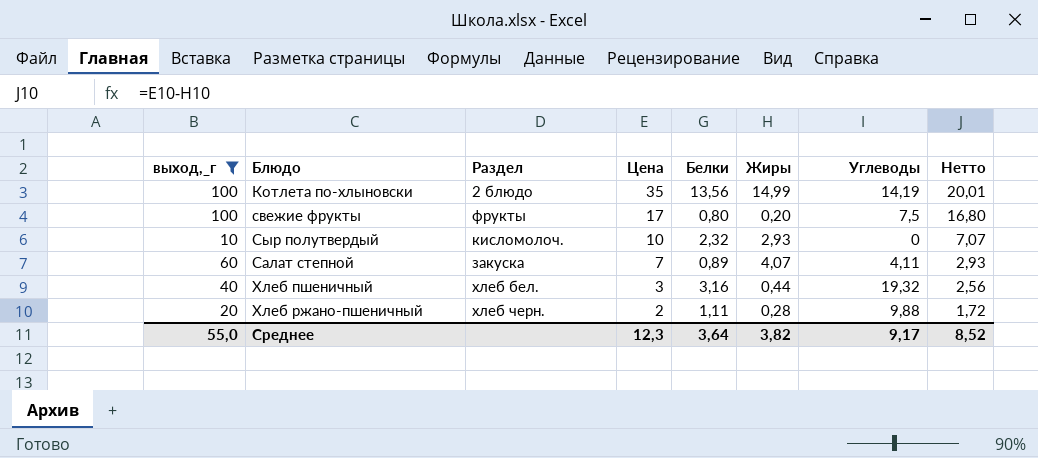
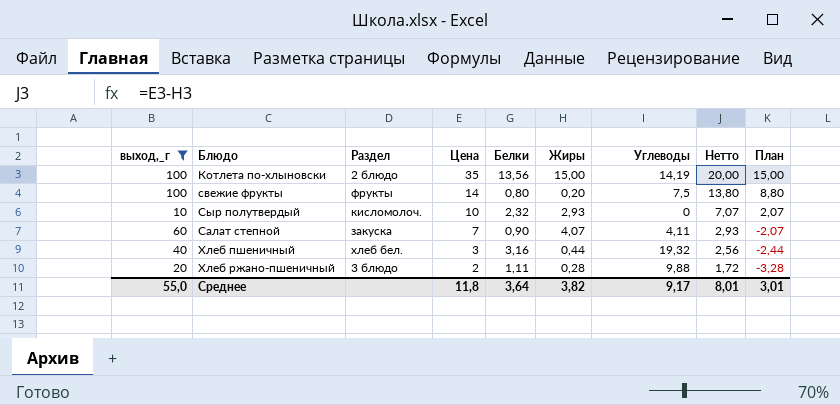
column План | formula: none -> [Нетто] - 5
Котлета по-хлыновски | Жиры: 14,99 -> 15,00
Котлета по-хлыновски | Нетто: 20,01 -> 20,00
свежие фрукты | Цена: 17 -> 14
свежие фрукты | Нетто: 16,80 -> 13,80
Салат степной | Белки: 0,89 -> 0,90
Хлеб ржано-пшеничный | Раздел: хлеб черн. -> 3 блюдо
Среднее | Цена: 12,3 -> 11,8
Среднее | Нетто: 8,52 -> 8,01

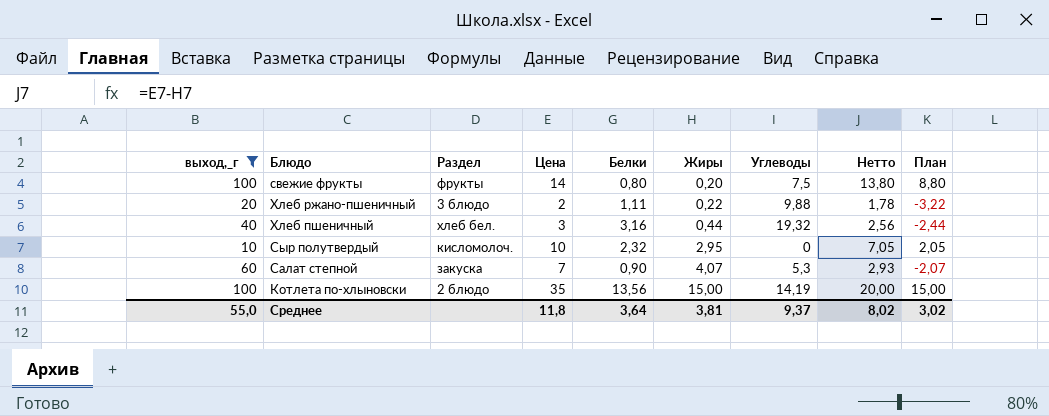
row order: Цена descending -> Жиры ascending
Хлеб ржано-пшеничный | Жиры: 0,28 -> 0,22
Хлеб ржано-пшеничный | Нетто: 1,72 -> 1,78
Хлеб ржано-пшеничный | План: -3,28 -> -3,22
Сыр полутвердый | Жиры: 2,93 -> 2,95
Сыр полутвердый | Нетто: 7,07 -> 7,05
Сыр полутвердый | План: 2,07 -> 2,05
Салат степной | Углеводы: 4,11 -> 5,3
Среднее | Жиры: 3,82 -> 3,81
Среднее | Углеводы: 9,17 -> 9,37
Среднее | Нетто: 8,01 -> 8,02
Среднее | План: 3,01 -> 3,02

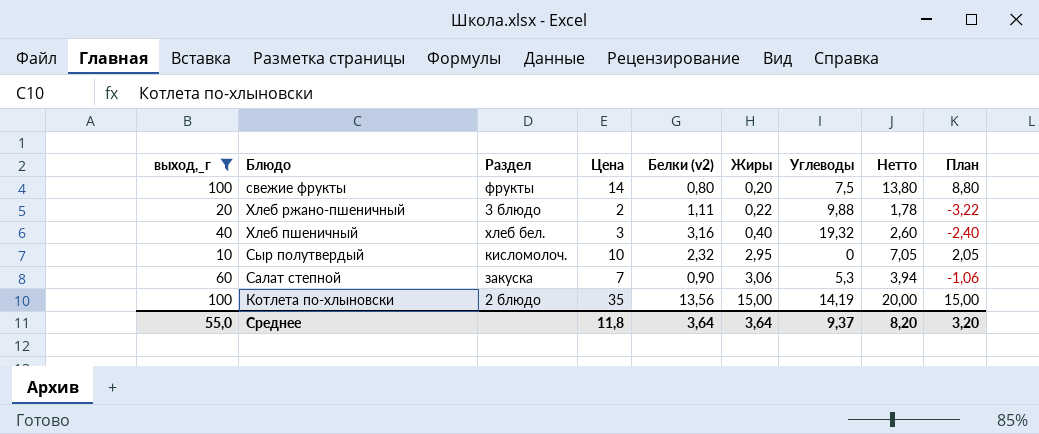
column name: Белки -> Белки (v2)
Хлеб пшеничный | Жиры: 0,44 -> 0,40
Хлеб пшеничный | Нетто: 2,56 -> 2,60
Хлеб пшеничный | План: -2,44 -> -2,40
Салат степной | Жиры: 4,07 -> 3,06
Салат степной | Нетто: 2,93 -> 3,94
Салат степной | План: -2,07 -> -1,06
Среднее | Жиры: 3,81 -> 3,64
Среднее | Нетто: 8,02 -> 8,20
Среднее | План: 3,02 -> 3,20

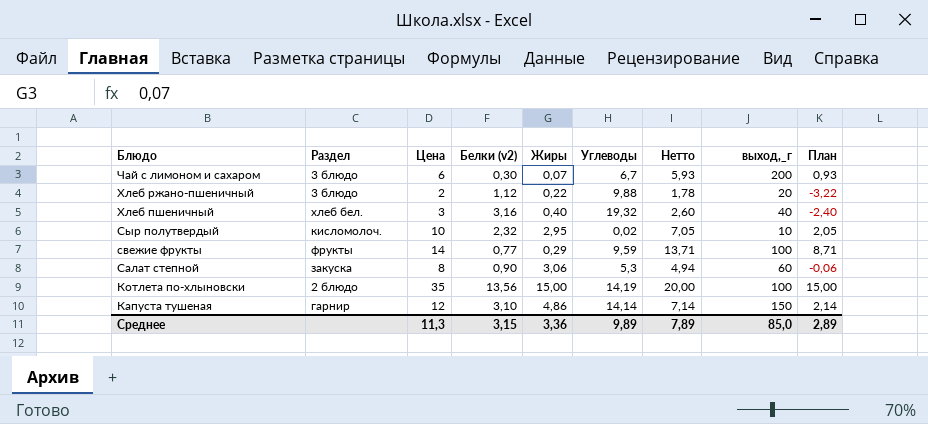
filter: выход,_г <= 100 -> none
row order: Жиры ascending -> Блюдо descending
column выход,_г | position: 1 -> 8
Хлеб ржано-пшеничный | Белки (v2): 1,11 -> 1,12
Сыр полутвердый | Углеводы: 0 -> 0,02
свежие фрукты | Белки (v2): 0,80 -> 0,77
свежие фрукты | Жиры: 0,20 -> 0,29
свежие фрукты | Углеводы: 7,5 -> 9,59
свежие фрукты | Нетто: 13,80 -> 13,71
свежие фрукты | План: 8,80 -> 8,71
Салат степной | Цена: 7 -> 8
Салат степной | Нетто: 3,94 -> 4,94
Салат степной | План: -1,06 -> -0,06
Среднее | Цена: 11,8 -> 11,3
Среднее | Белки (v2): 3,64 -> 3,15
Среднее | Жиры: 3,64 -> 3,36
Среднее | Углеводы: 9,37 -> 9,89
Среднее | Нетто: 8,20 -> 7,89
Среднее | выход,_г: 55,0 -> 85,0
Среднее | План: 3,20 -> 2,89

